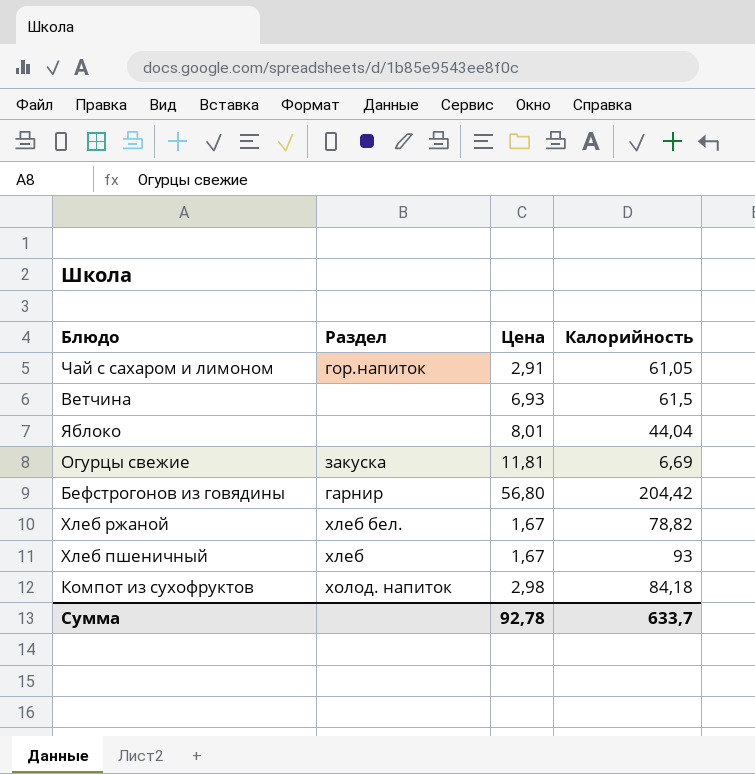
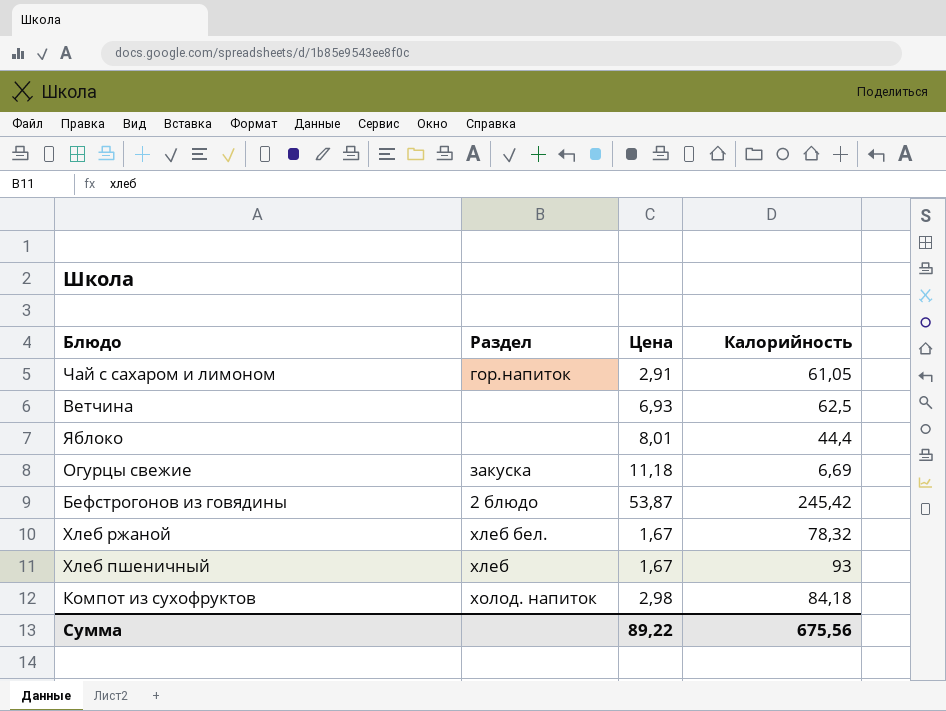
Ветчина | Калорийность: 61,5 -> 62,5
Яблоко | Калорийность: 44,04 -> 44,4
Огурцы свежие | Цена: 11,81 -> 11,18
Бефстрогонов из говядины | Раздел: гарнир -> 2 блюдо
Бефстрогонов из говядины | Цена: 56,80 -> 53,87
Бефстрогонов из говядины | Калорийность: 204,42 -> 245,42
Хлеб ржаной | Калорийность: 78,82 -> 78,32
Сумма | Цена: 92,78 -> 89,22
Сумма | Калорийность: 633,7 -> 675,56

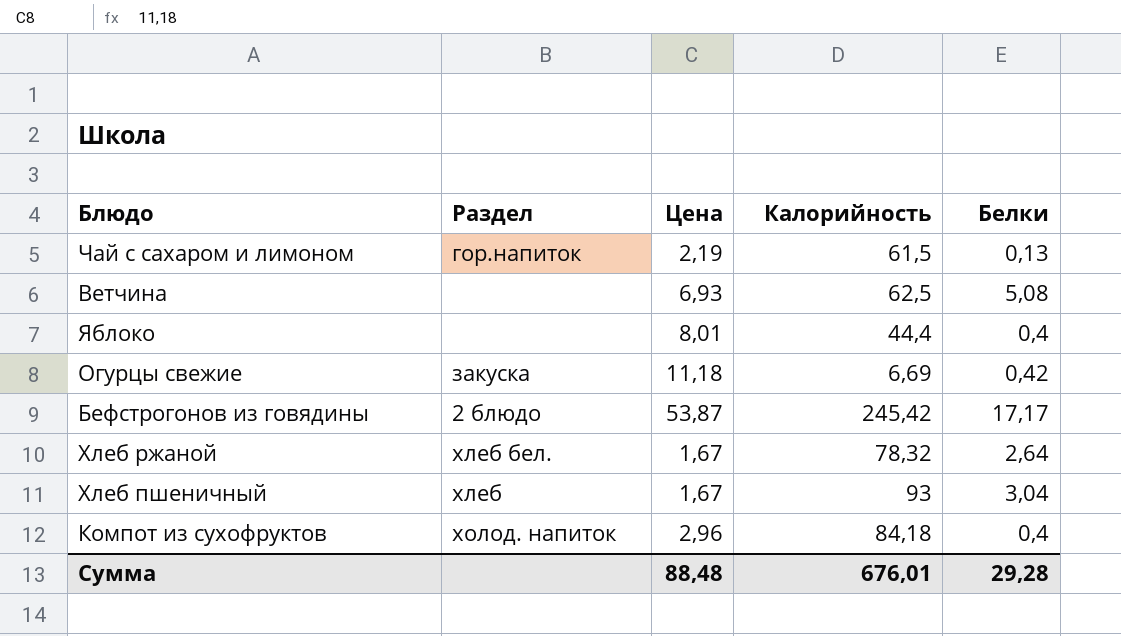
column Белки | position: none -> 5
Чай с сахаром и лимоном | Цена: 2,91 -> 2,19
Чай с сахаром и лимоном | Калорийность: 61,05 -> 61,5
Компот из сухофруктов | Цена: 2,98 -> 2,96
Сумма | Цена: 89,22 -> 88,48
Сумма | Калорийность: 675,56 -> 676,01

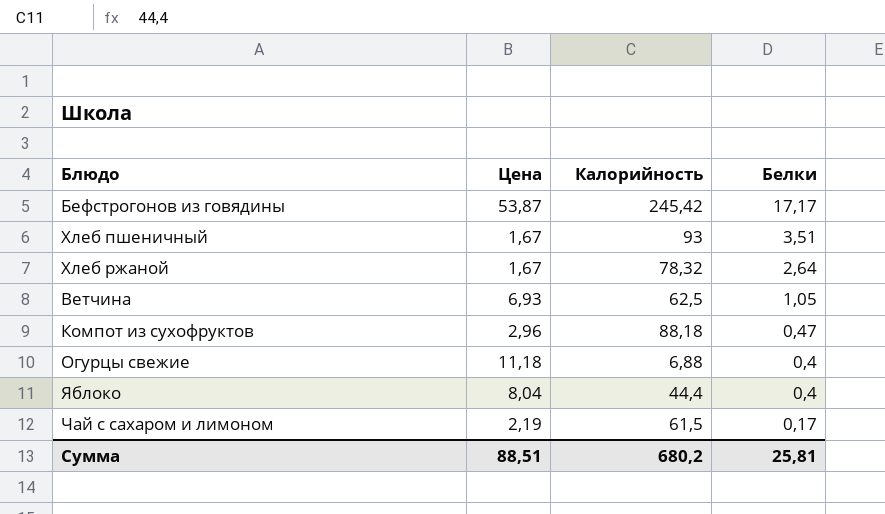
row order: none -> Белки descending
column Раздел | position: 2 -> none
Хлеб пшеничный | Белки: 3,04 -> 3,51
Ветчина | Белки: 5,08 -> 1,05
Компот из сухофруктов | Калорийность: 84,18 -> 88,18
Компот из сухофруктов | Белки: 0,4 -> 0,47
Огурцы свежие | Калорийность: 6,69 -> 6,88
Огурцы свежие | Белки: 0,42 -> 0,4
Яблоко | Цена: 8,01 -> 8,04
Чай с сахаром и лимоном | Белки: 0,13 -> 0,17
Сумма | Цена: 88,48 -> 88,51
Сумма | Калорийность: 676,01 -> 680,2
Сумма | Белки: 29,28 -> 25,81

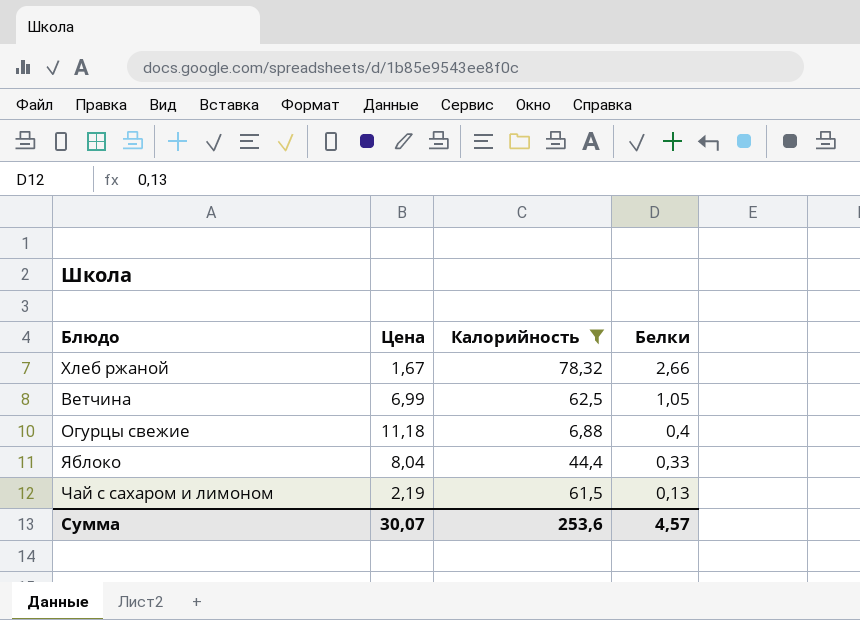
filter: none -> Калорийность <= 78,32
Хлеб ржаной | Белки: 2,64 -> 2,66
Ветчина | Цена: 6,93 -> 6,99
Яблоко | Белки: 0,4 -> 0,33
Чай с сахаром и лимоном | Белки: 0,17 -> 0,13
Сумма | Цена: 88,51 -> 30,07
Сумма | Калорийность: 680,2 -> 253,6
Сумма | Белки: 25,81 -> 4,57

